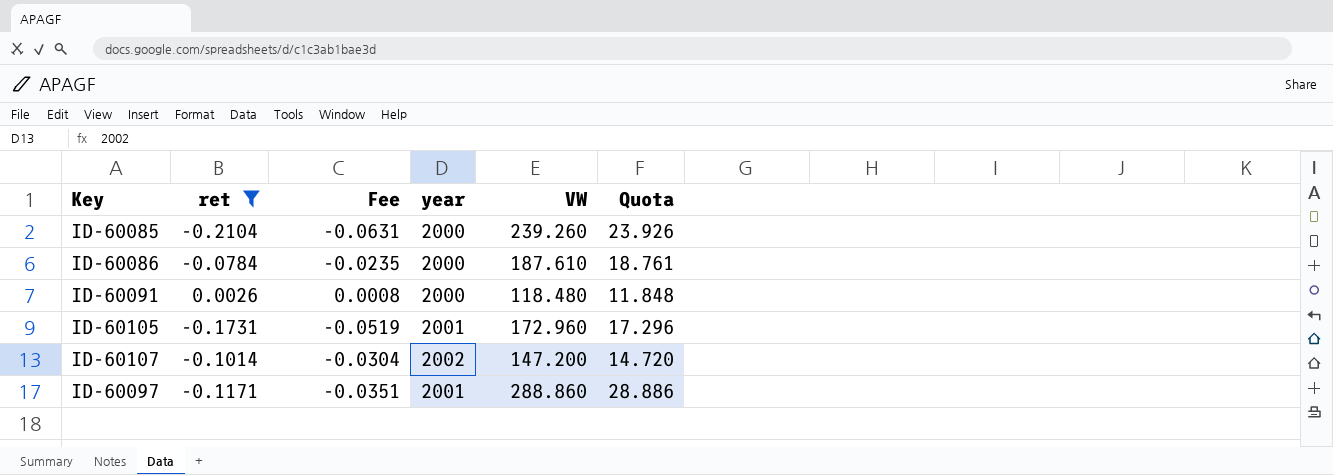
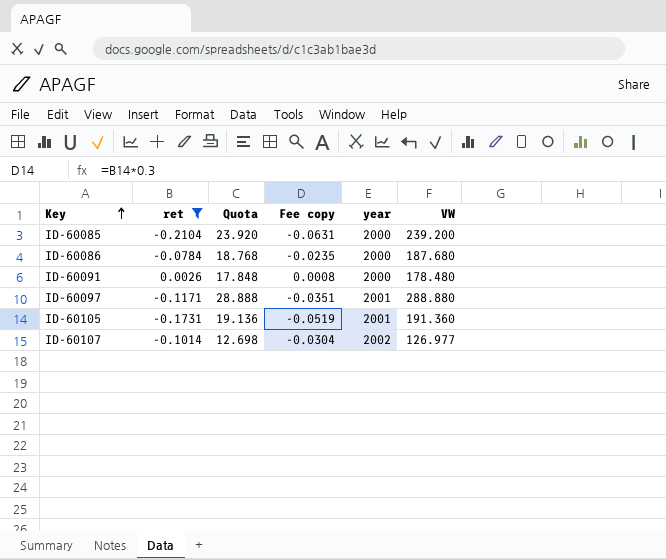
row order: none -> Key ascending
column Quota | position: 6 -> 3
column name: Fee -> Fee copy
ID-60085 | Quota: 23.926 -> 23.920
ID-60085 | VW: 239.260 -> 239.200
ID-60086 | Quota: 18.761 -> 18.768
ID-60086 | VW: 187.610 -> 187.680
ID-60091 | Quota: 11.848 -> 17.848
ID-60091 | VW: 118.480 -> 178.480
ID-60097 | Quota: 28.886 -> 28.888
ID-60097 | VW: 288.860 -> 288.880
ID-60105 | Quota: 17.296 -> 19.136
ID-60105 | VW: 172.960 -> 191.360
ID-60107 | Quota: 14.720 -> 12.698
ID-60107 | VW: 147.200 -> 126.977

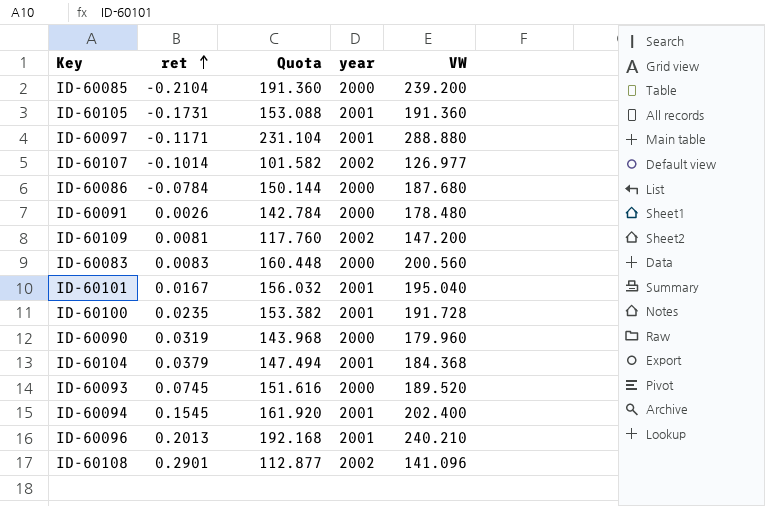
filter: ret <= 0.0026 -> none
row order: Key ascending -> ret ascending
column Fee copy | formula: [ret] * 0.3 -> none
column Quota | formula: [VW] * 0.1 -> [VW] * 0.8

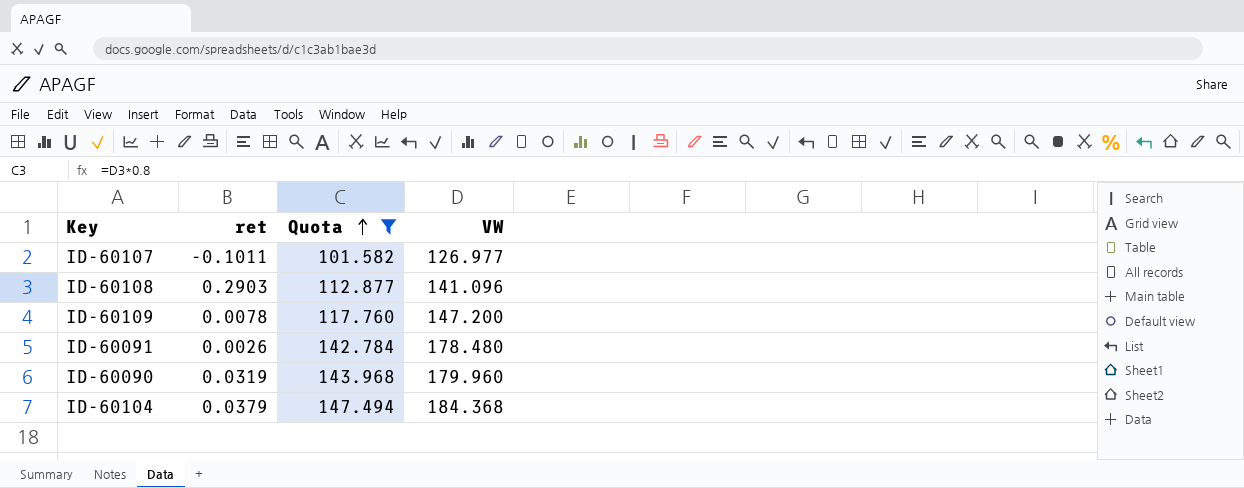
filter: none -> Quota <= 147.494
row order: ret ascending -> Quota ascending
column year | position: 4 -> none
ID-60107 | ret: -0.1014 -> -0.1011
ID-60108 | ret: 0.2901 -> 0.2903
ID-60109 | ret: 0.0081 -> 0.0078

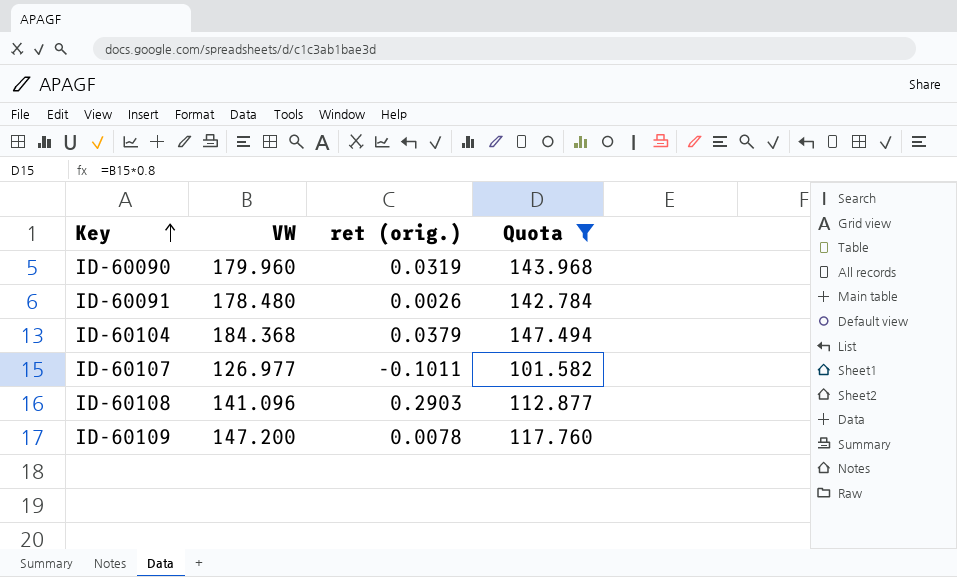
row order: Quota ascending -> Key ascending
column VW | position: 4 -> 2
column name: ret -> ret (orig.)

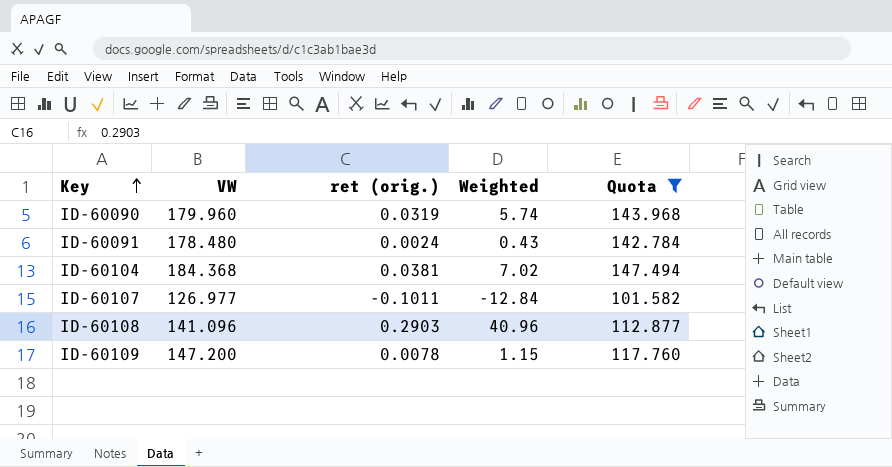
column Weighted | formula: none -> [VW] * [ret (orig.)]
ID-60091 | ret (orig.): 0.0026 -> 0.0024
ID-60104 | ret (orig.): 0.0379 -> 0.0381

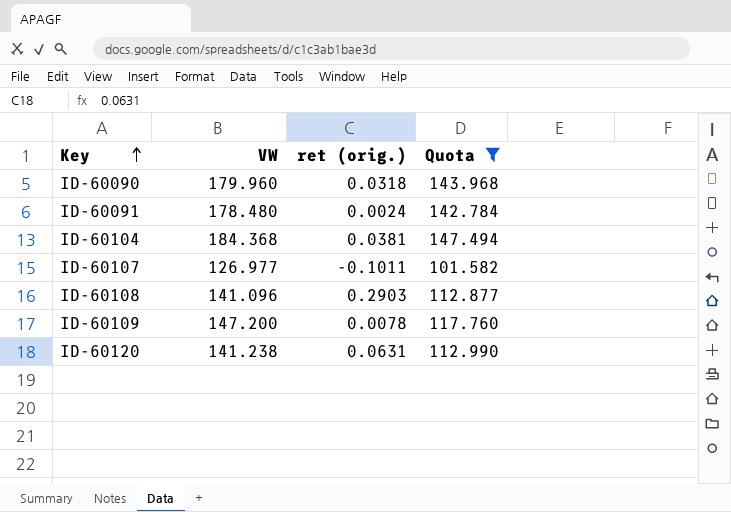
column Weighted | formula: [VW] * [ret (orig.)] -> none
ID-60090 | ret (orig.): 0.0319 -> 0.0318
row ID-60120: none -> 141.238 | 0.0631 | 112.990

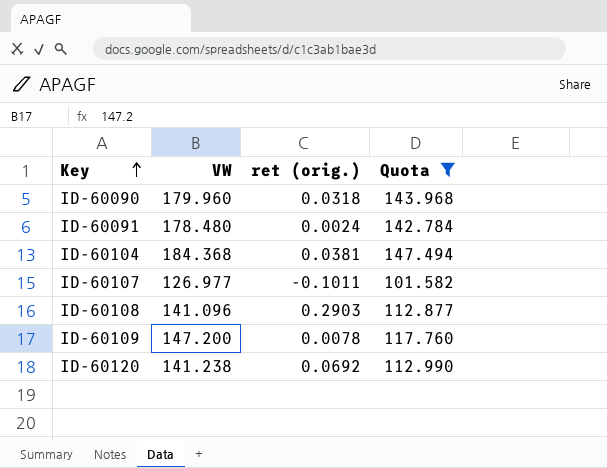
ID-60120 | ret (orig.): 0.0631 -> 0.0692

